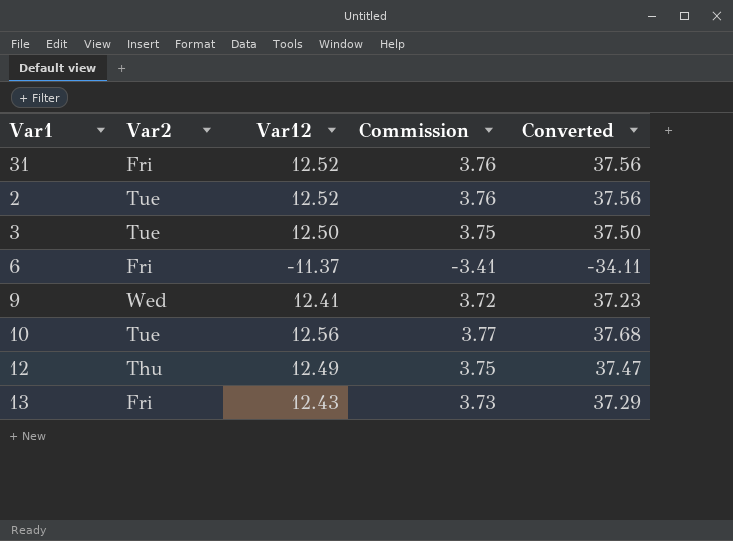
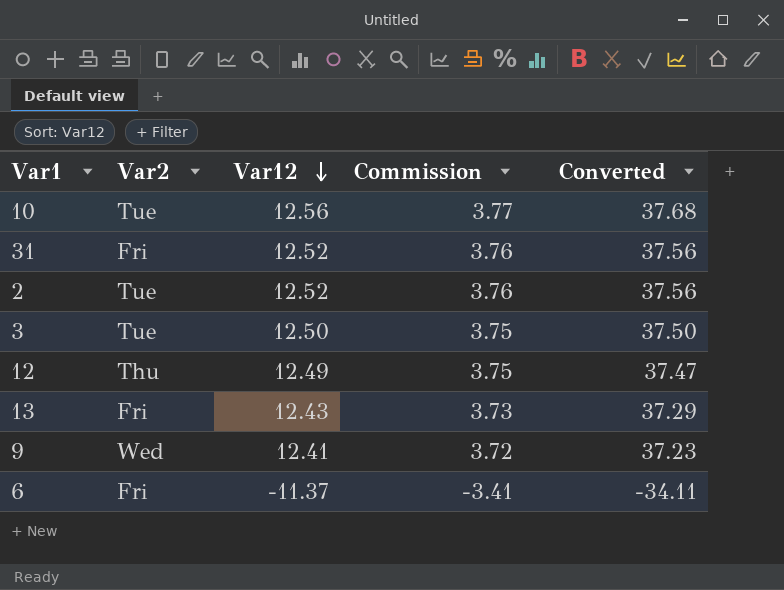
row order: none -> Var12 descending

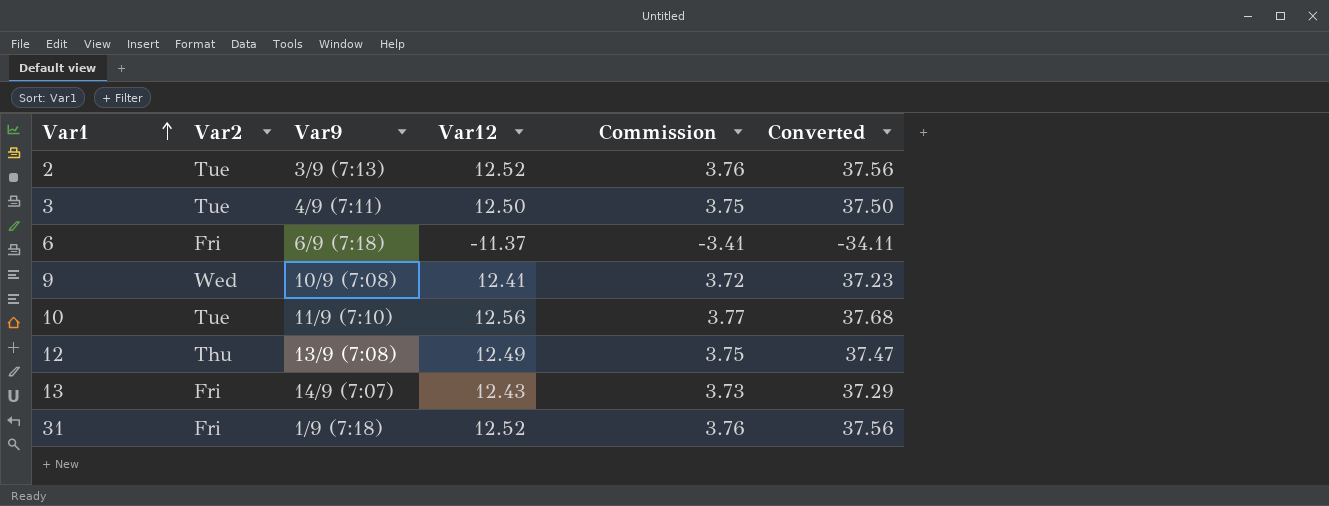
row order: Var12 descending -> Var1 ascending
column Var9 | position: none -> 3

